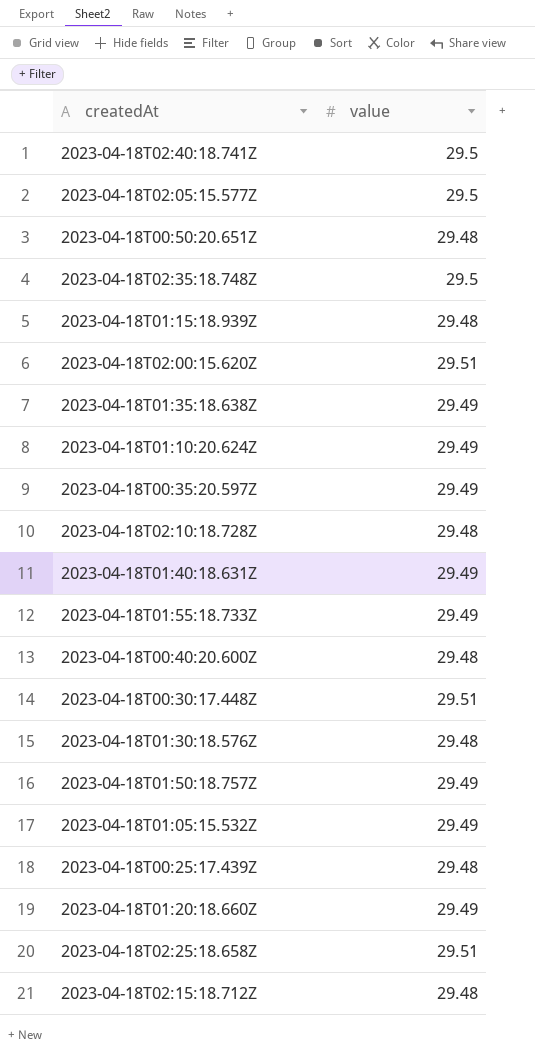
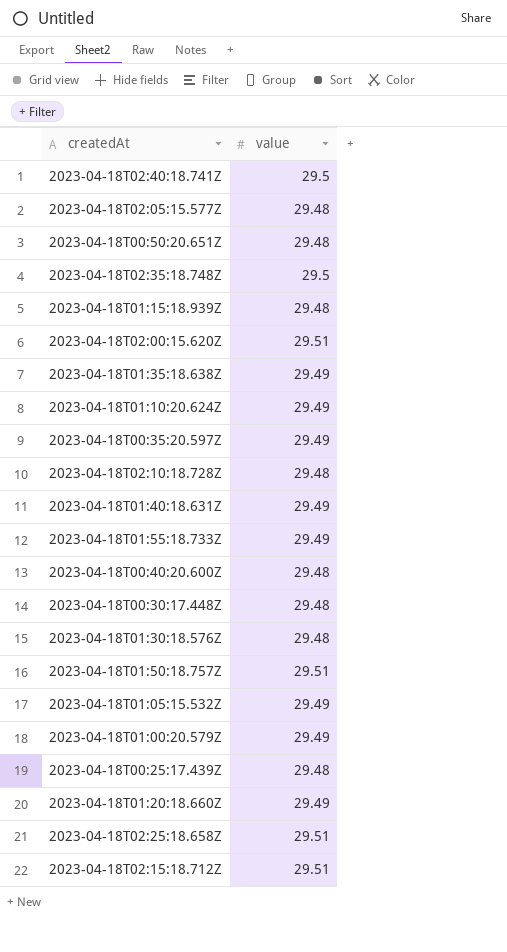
2023-04-18T02:05:15.577Z | value: 29.5 -> 29.48
2023-04-18T00:30:17.448Z | value: 29.51 -> 29.48
2023-04-18T01:50:18.757Z | value: 29.49 -> 29.51
row 2023-04-18T01:00:20.579Z: none -> 29.49
2023-04-18T02:15:18.712Z | value: 29.48 -> 29.51

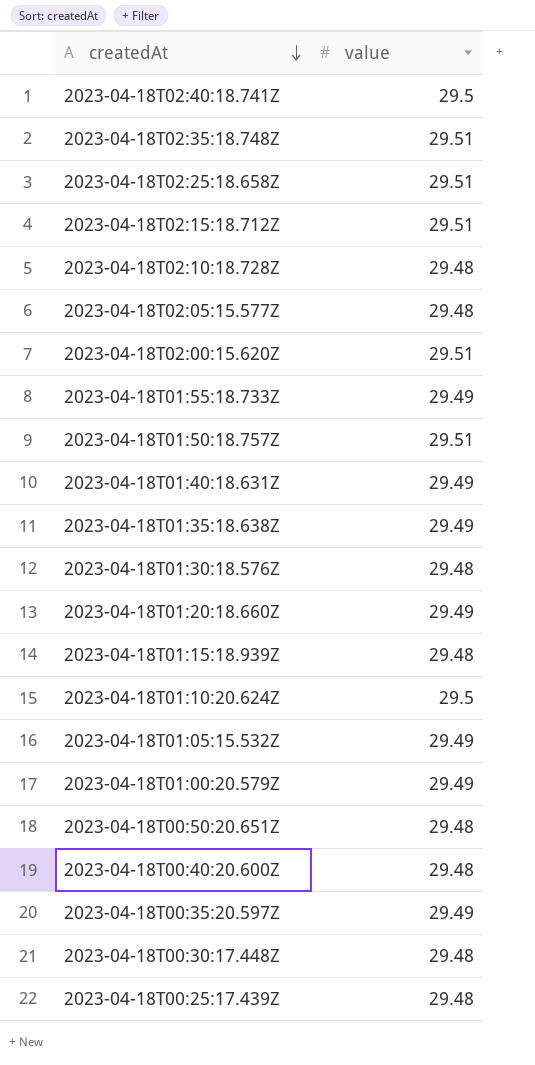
row order: none -> createdAt descending
2023-04-18T02:35:18.748Z | value: 29.5 -> 29.51
2023-04-18T01:10:20.624Z | value: 29.49 -> 29.5

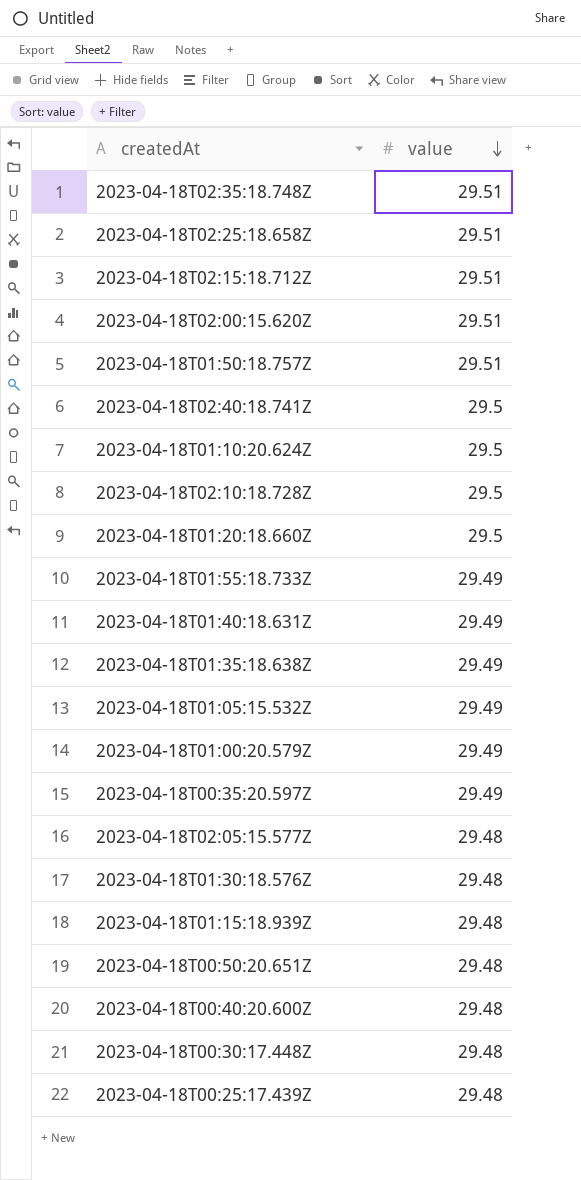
row order: createdAt descending -> value descending
2023-04-18T02:10:18.728Z | value: 29.48 -> 29.5
2023-04-18T01:20:18.660Z | value: 29.49 -> 29.5

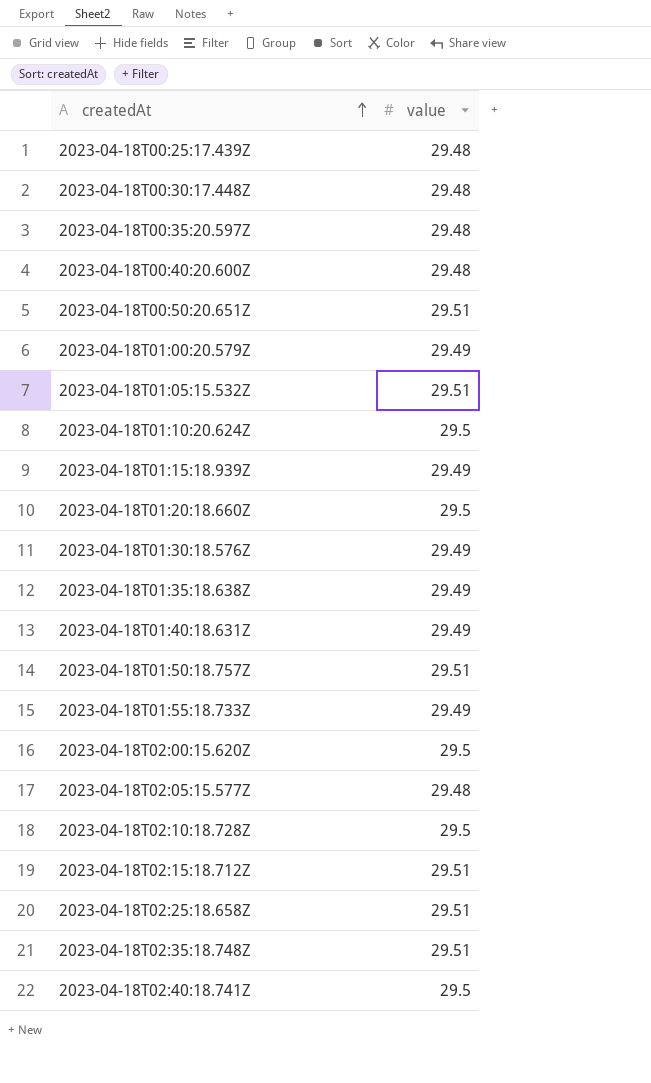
row order: value descending -> createdAt ascending
2023-04-18T00:35:20.597Z | value: 29.49 -> 29.48
2023-04-18T00:50:20.651Z | value: 29.48 -> 29.51
2023-04-18T01:05:15.532Z | value: 29.49 -> 29.51
2023-04-18T01:15:18.939Z | value: 29.48 -> 29.49
2023-04-18T01:30:18.576Z | value: 29.48 -> 29.49
2023-04-18T02:00:15.620Z | value: 29.51 -> 29.5

